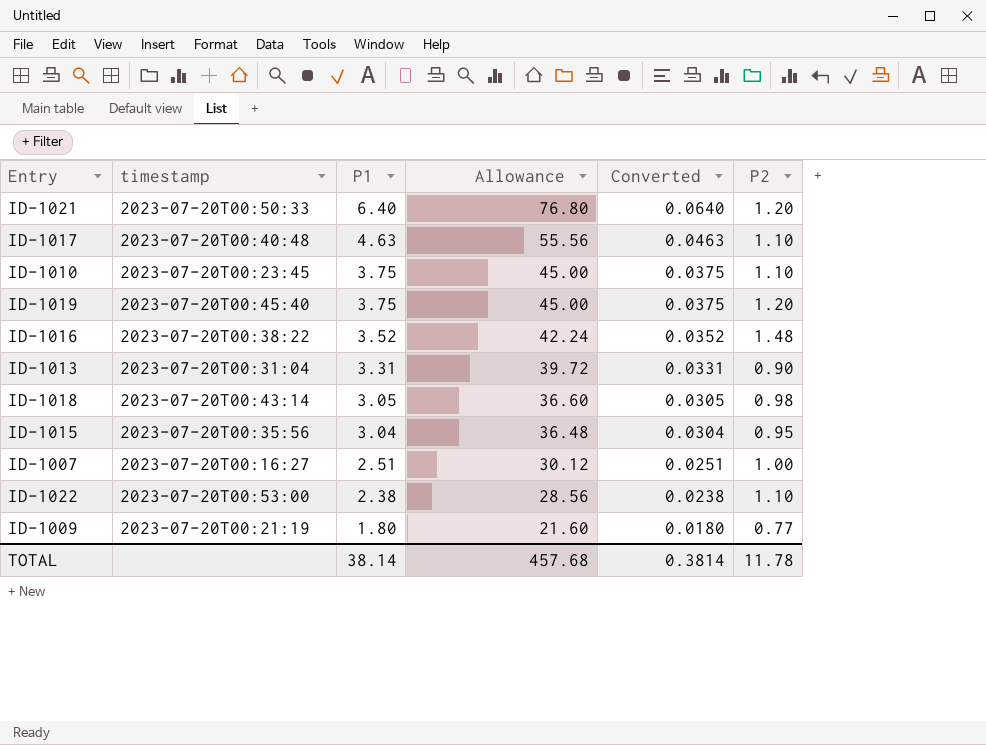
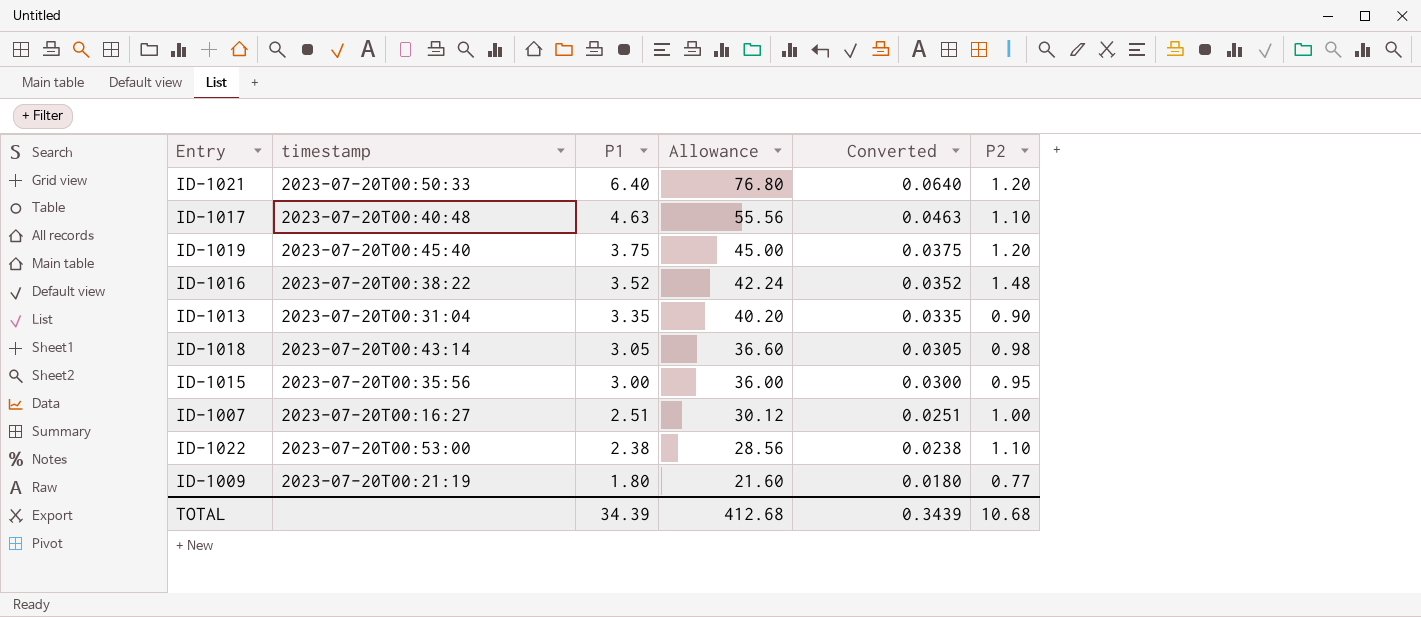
row ID-1010: 2023-07-20T00:23:45 | 3.75 | 45.00 | 0.0375 | 1.10 -> none
ID-1013 | P1: 3.31 -> 3.35
ID-1013 | Allowance: 39.72 -> 40.20
ID-1013 | Converted: 0.0331 -> 0.0335
ID-1015 | P1: 3.04 -> 3.00
ID-1015 | Allowance: 36.48 -> 36.00
ID-1015 | Converted: 0.0304 -> 0.0300
TOTAL | P1: 38.14 -> 34.39
TOTAL | Allowance: 457.68 -> 412.68
TOTAL | Converted: 0.3814 -> 0.3439
TOTAL | P2: 11.78 -> 10.68

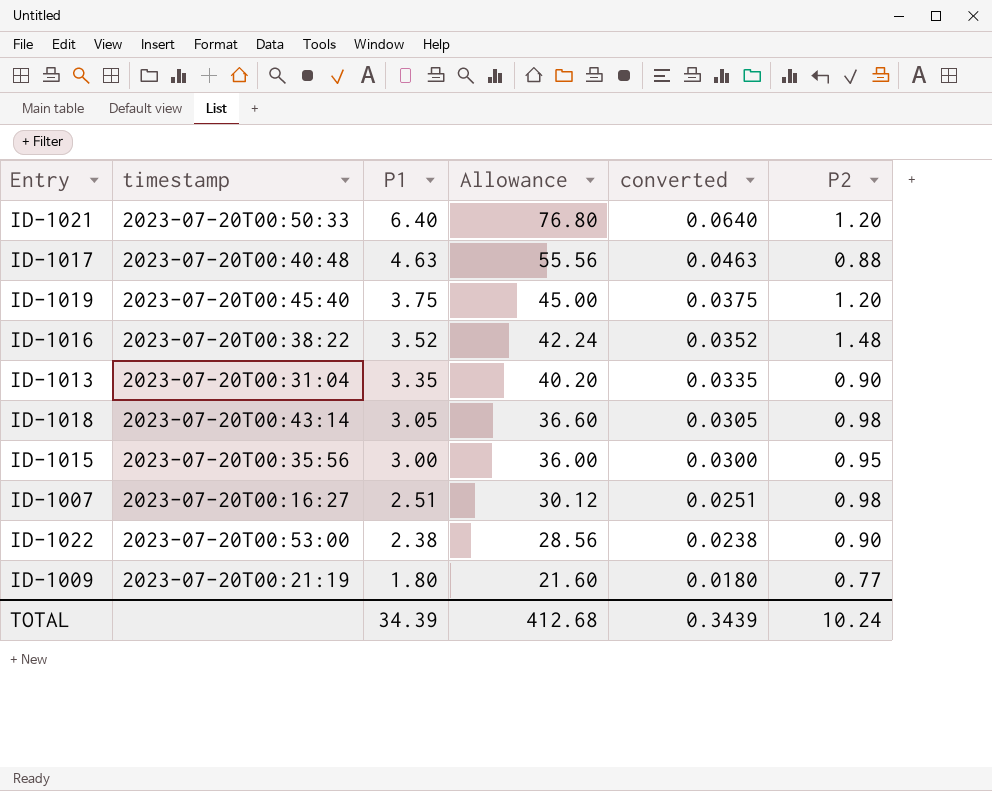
column name: Converted -> converted
ID-1017 | P2: 1.10 -> 0.88
ID-1007 | P2: 1.00 -> 0.98
ID-1022 | P2: 1.10 -> 0.90
TOTAL | P2: 10.68 -> 10.24

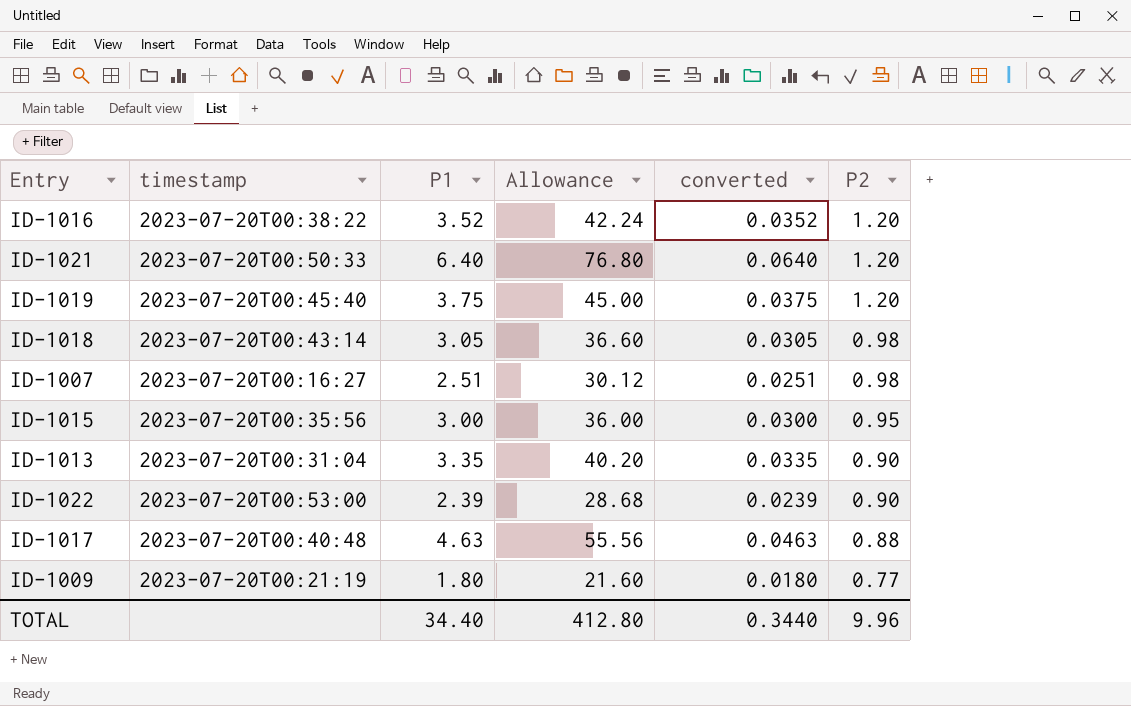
row order: P1 descending -> P2 descending
ID-1016 | P2: 1.48 -> 1.20
ID-1022 | P1: 2.38 -> 2.39
ID-1022 | Allowance: 28.56 -> 28.68
ID-1022 | converted: 0.0238 -> 0.0239
TOTAL | P1: 34.39 -> 34.40
TOTAL | Allowance: 412.68 -> 412.80
TOTAL | converted: 0.3439 -> 0.3440
TOTAL | P2: 10.24 -> 9.96

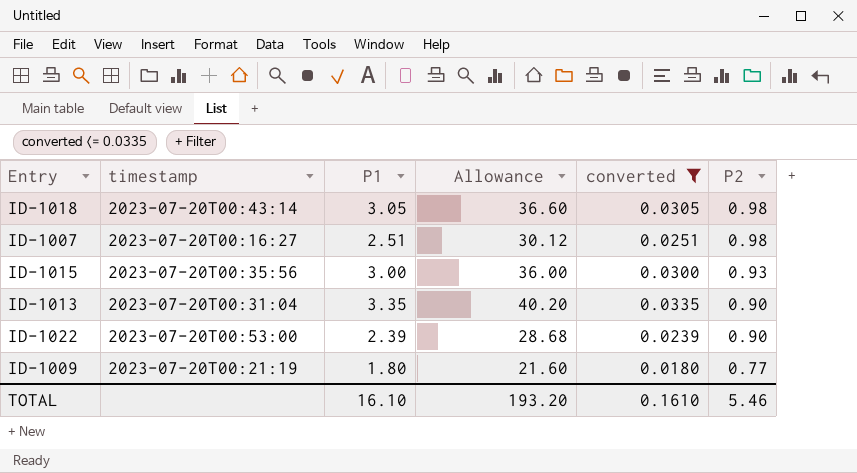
filter: none -> converted <= 0.0335
ID-1015 | P2: 0.95 -> 0.93
TOTAL | P1: 34.40 -> 16.10
TOTAL | Allowance: 412.80 -> 193.20
TOTAL | converted: 0.3440 -> 0.1610
TOTAL | P2: 9.96 -> 5.46

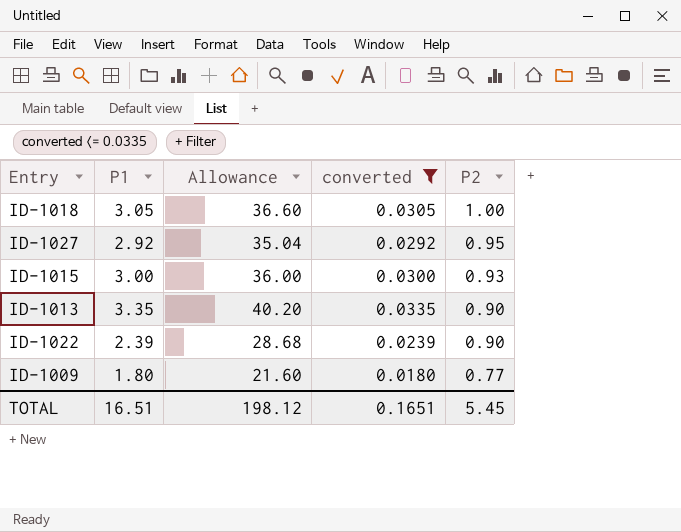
column timestamp | position: 2 -> none
row ID-1007: 2023-07-20T00:16:27 | 2.51 | 30.12 | 0.0251 | 0.98 -> none
ID-1018 | P2: 0.98 -> 1.00
row ID-1027: none -> 2.92 | 35.04 | 0.0292 | 0.95
TOTAL | P1: 16.10 -> 16.51
TOTAL | Allowance: 193.20 -> 198.12
TOTAL | converted: 0.1610 -> 0.1651
TOTAL | P2: 5.46 -> 5.45

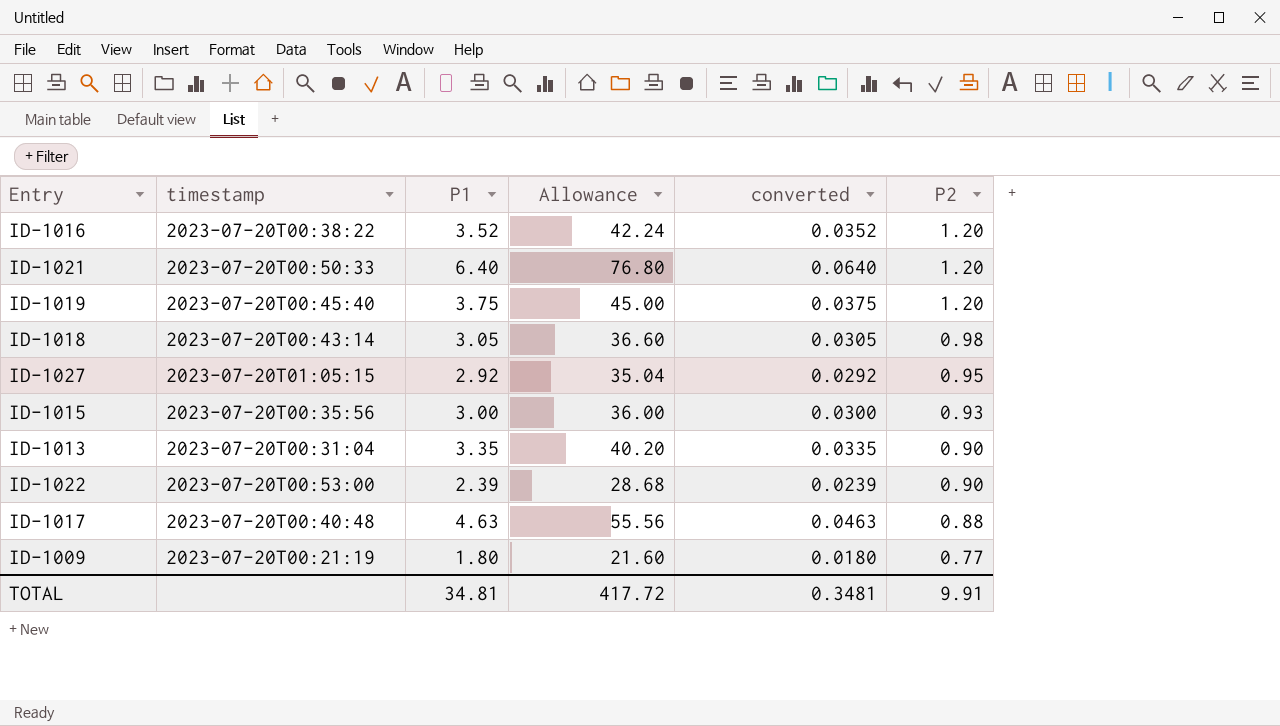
filter: converted <= 0.0335 -> none
column timestamp | position: none -> 2
ID-1018 | P2: 1.00 -> 0.98
TOTAL | P1: 16.51 -> 34.81
TOTAL | Allowance: 198.12 -> 417.72
TOTAL | converted: 0.1651 -> 0.3481
TOTAL | P2: 5.45 -> 9.91

